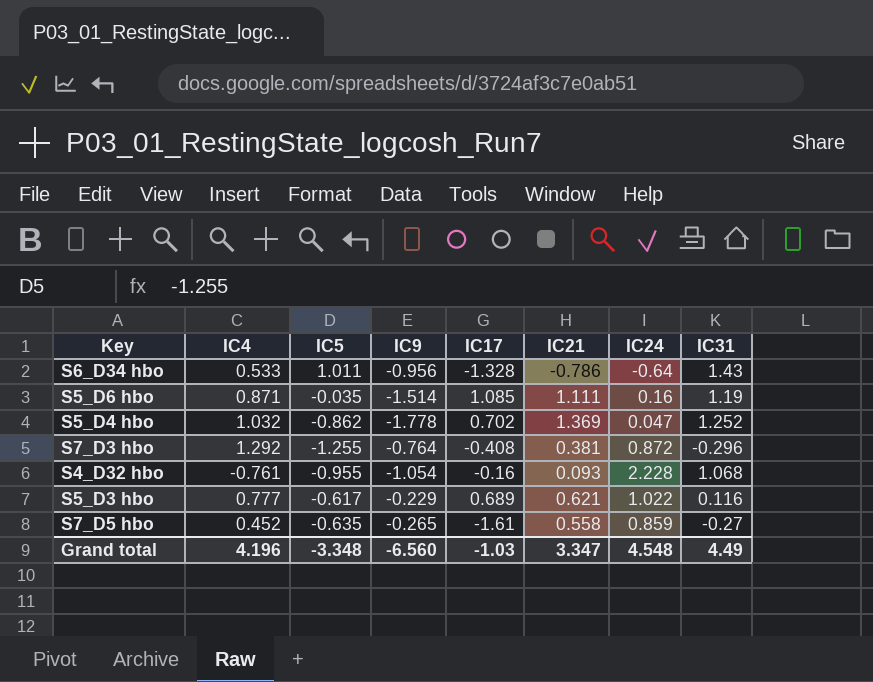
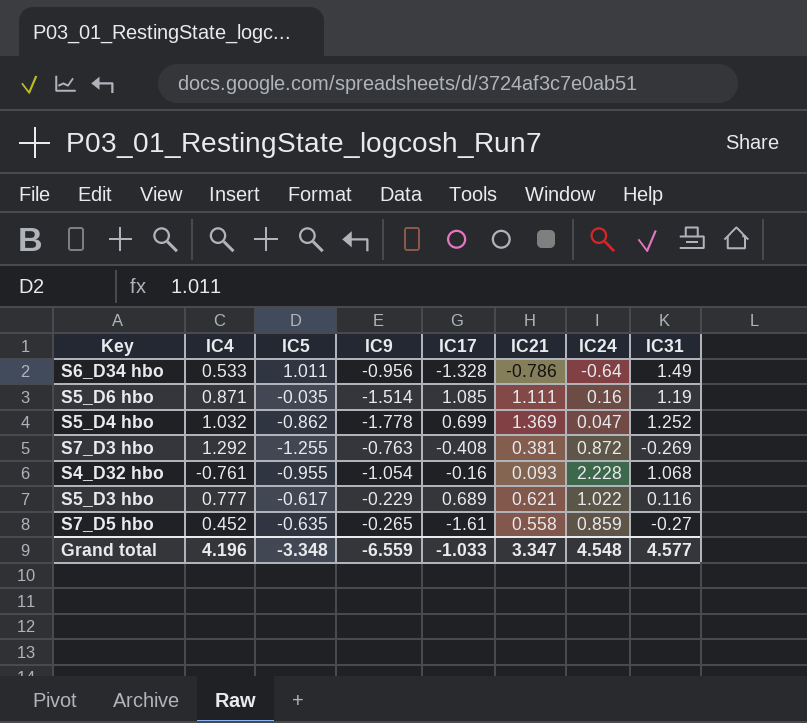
S6_D34 hbo | IC31: 1.43 -> 1.49
S5_D4 hbo | IC17: 0.702 -> 0.699
S7_D3 hbo | IC9: -0.764 -> -0.763
S7_D3 hbo | IC31: -0.296 -> -0.269
Grand total | IC9: -6.560 -> -6.559
Grand total | IC17: -1.03 -> -1.033
Grand total | IC31: 4.49 -> 4.577

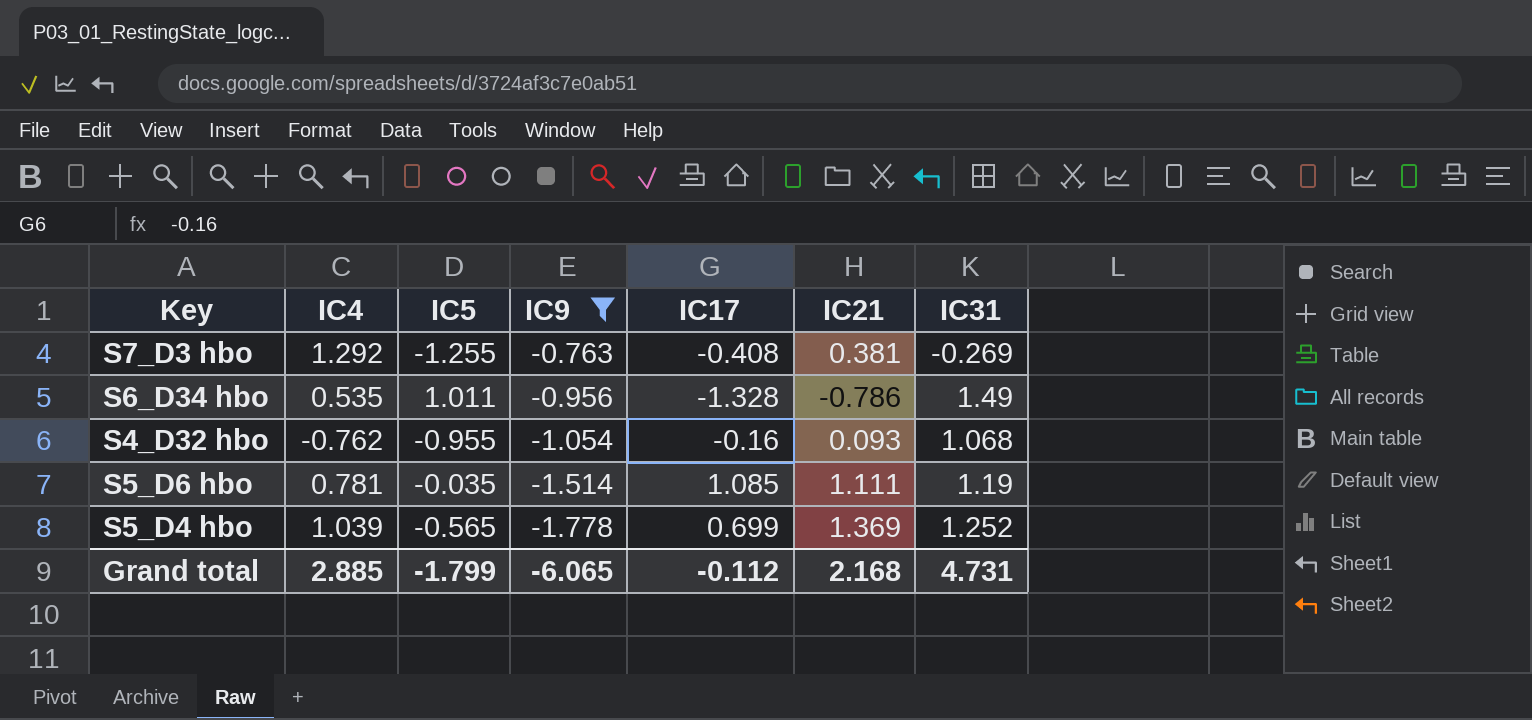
filter: none -> IC9 <= -0.763
row order: none -> IC9 descending
column IC24 | position: 7 -> none
S6_D34 hbo | IC4: 0.533 -> 0.535
S4_D32 hbo | IC4: -0.761 -> -0.762
S5_D6 hbo | IC4: 0.871 -> 0.781
S5_D4 hbo | IC4: 1.032 -> 1.039
S5_D4 hbo | IC5: -0.862 -> -0.565
Grand total | IC4: 4.196 -> 2.885
Grand total | IC5: -3.348 -> -1.799
Grand total | IC9: -6.559 -> -6.065
Grand total | IC17: -1.033 -> -0.112
Grand total | IC21: 3.347 -> 2.168
Grand total | IC31: 4.577 -> 4.731

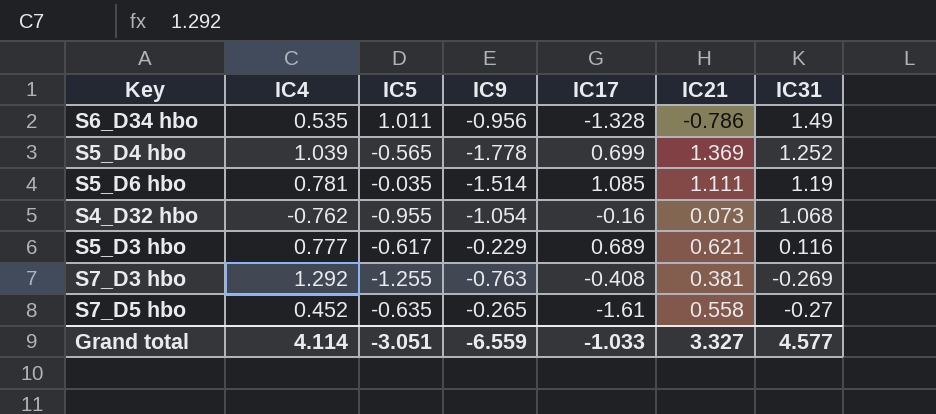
filter: IC9 <= -0.763 -> none
row order: IC9 descending -> IC31 descending
S4_D32 hbo | IC21: 0.093 -> 0.073
Grand total | IC4: 2.885 -> 4.114
Grand total | IC5: -1.799 -> -3.051
Grand total | IC9: -6.065 -> -6.559
Grand total | IC17: -0.112 -> -1.033
Grand total | IC21: 2.168 -> 3.327
Grand total | IC31: 4.731 -> 4.577

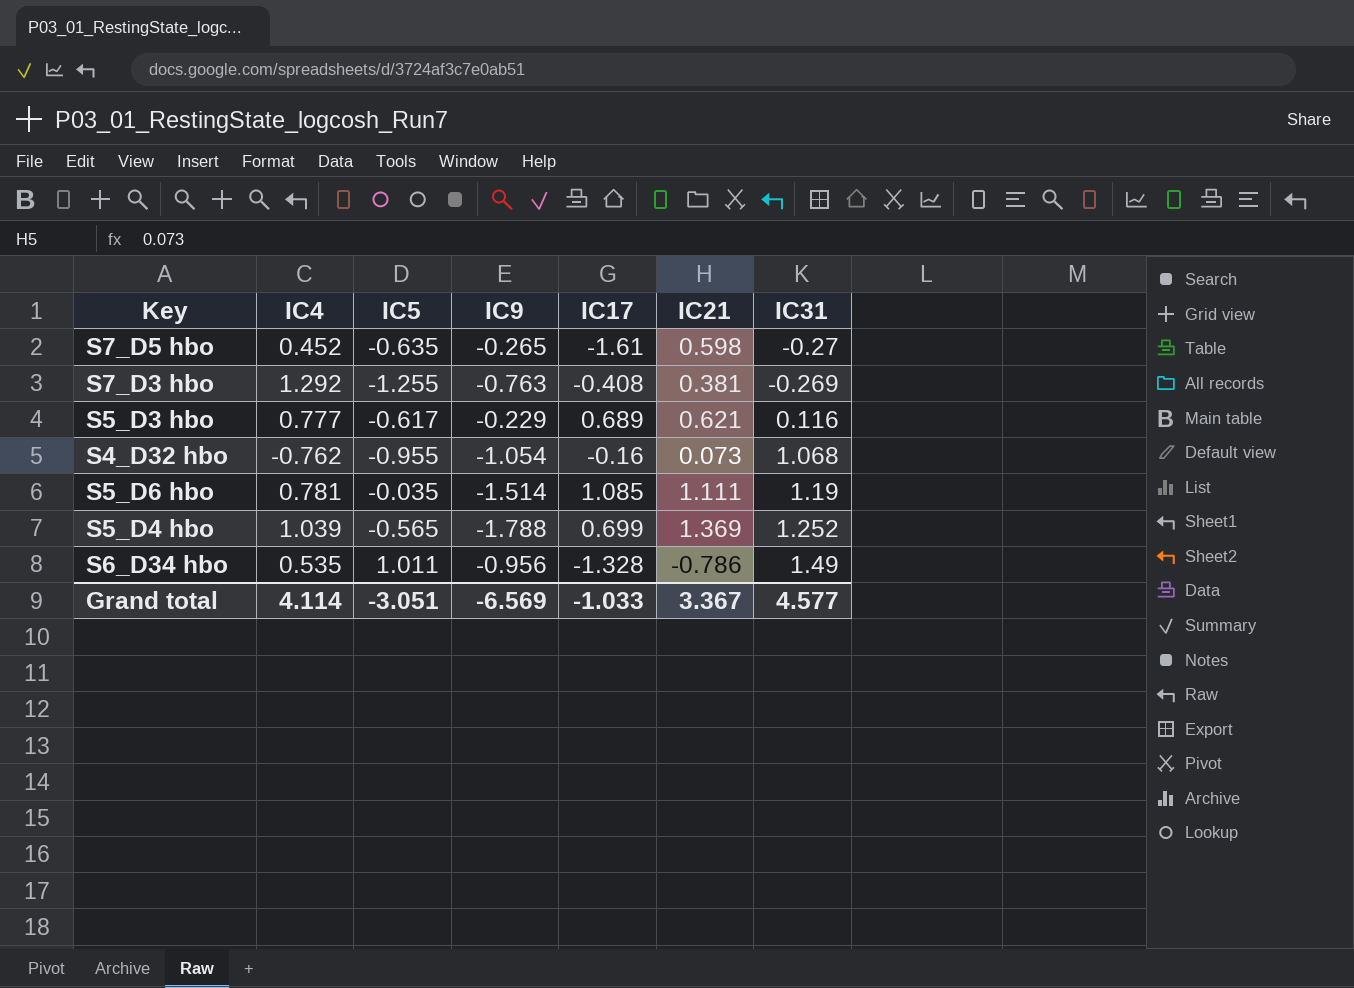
row order: IC31 descending -> IC31 ascending
S7_D5 hbo | IC21: 0.558 -> 0.598
S5_D4 hbo | IC9: -1.778 -> -1.788
Grand total | IC9: -6.559 -> -6.569
Grand total | IC21: 3.327 -> 3.367

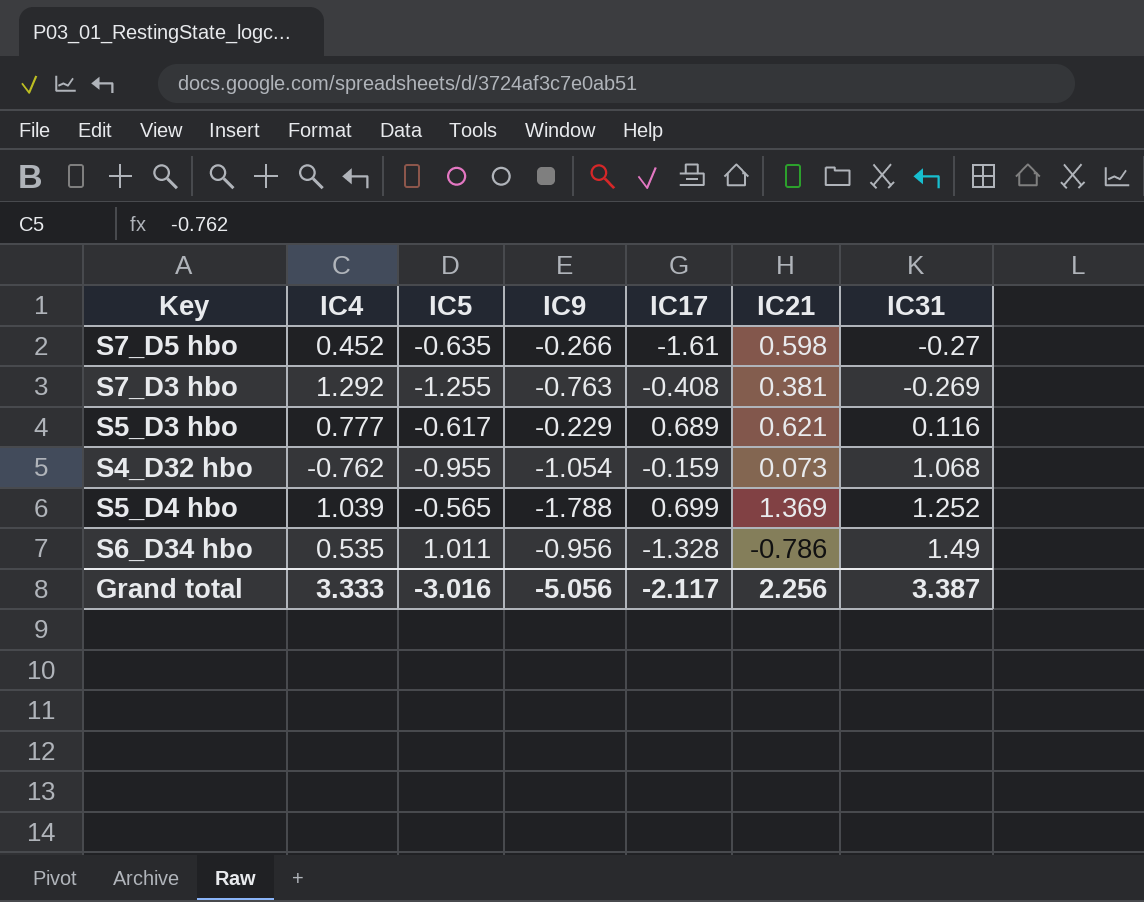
row S5_D6 hbo: 0.781 | -0.035 | -1.514 | 1.085 | 1.111 | 1.19 -> none
S7_D5 hbo | IC9: -0.265 -> -0.266
S4_D32 hbo | IC17: -0.16 -> -0.159
Grand total | IC4: 4.114 -> 3.333
Grand total | IC5: -3.051 -> -3.016
Grand total | IC9: -6.569 -> -5.056
Grand total | IC17: -1.033 -> -2.117
Grand total | IC21: 3.367 -> 2.256
Grand total | IC31: 4.577 -> 3.387

